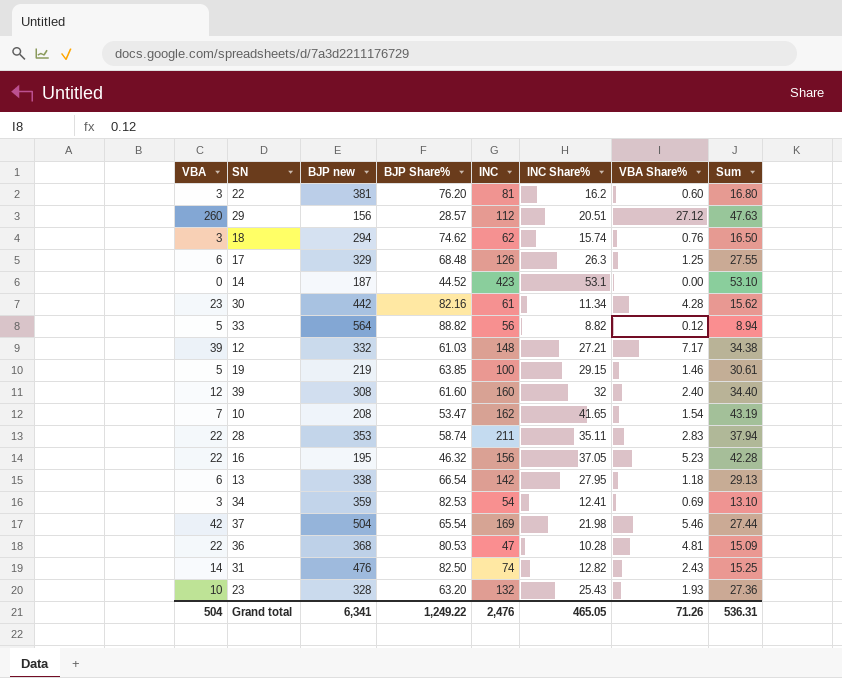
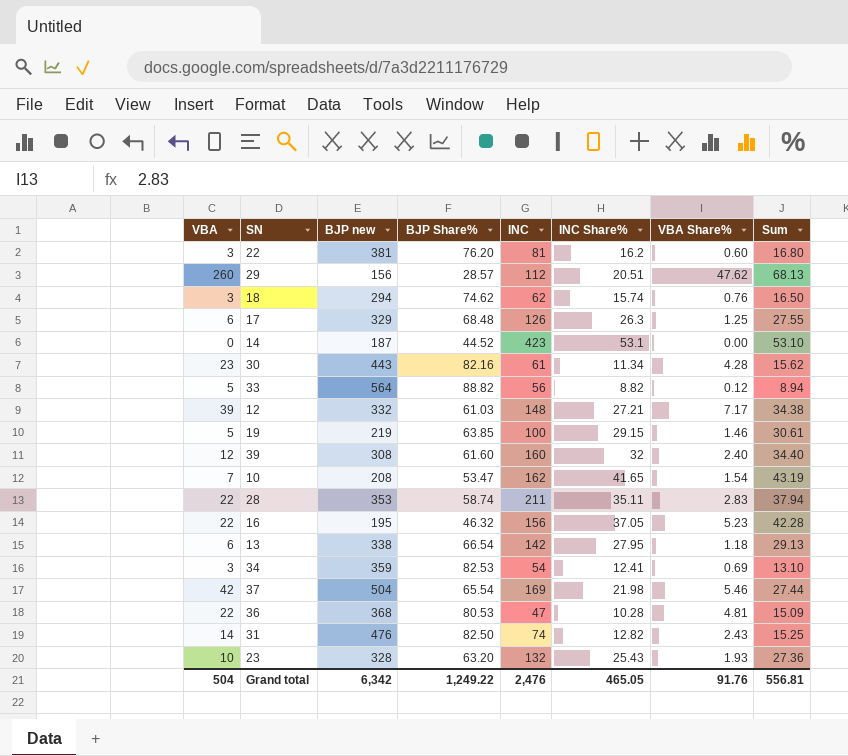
29 | VBA Share%: 27.12 -> 47.62
29 | Sum: 47.63 -> 68.13
30 | BJP new: 442 -> 443
Grand total | BJP new: 6,341 -> 6,342
Grand total | VBA Share%: 71.26 -> 91.76
Grand total | Sum: 536.31 -> 556.81

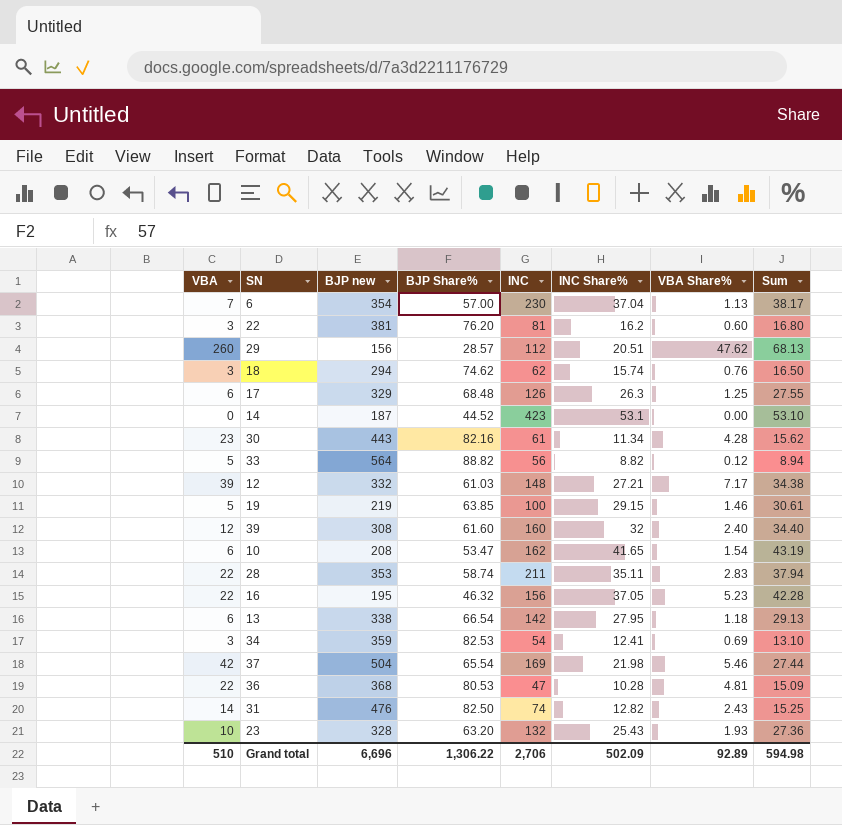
row 6: none -> 7 | 354 | 57.00 | 230 | 37.04 | 1.13 | 38.17
10 | VBA: 7 -> 6
Grand total | VBA: 504 -> 510
Grand total | BJP new: 6,342 -> 6,696
Grand total | BJP Share%: 1,249.22 -> 1,306.22
Grand total | INC: 2,476 -> 2,706
Grand total | INC Share%: 465.05 -> 502.09
Grand total | VBA Share%: 91.76 -> 92.89
Grand total | Sum: 556.81 -> 594.98

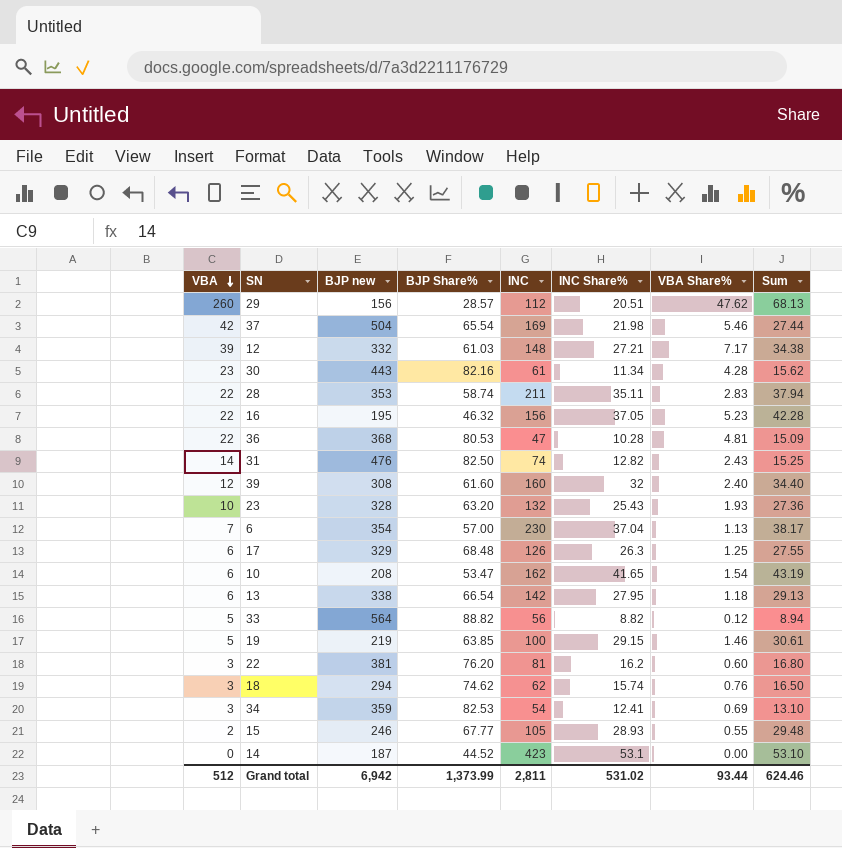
row order: none -> VBA descending
row 15: none -> 2 | 246 | 67.77 | 105 | 28.93 | 0.55 | 29.48
Grand total | VBA: 510 -> 512
Grand total | BJP new: 6,696 -> 6,942
Grand total | BJP Share%: 1,306.22 -> 1,373.99
Grand total | INC: 2,706 -> 2,811
Grand total | INC Share%: 502.09 -> 531.02
Grand total | VBA Share%: 92.89 -> 93.44
Grand total | Sum: 594.98 -> 624.46

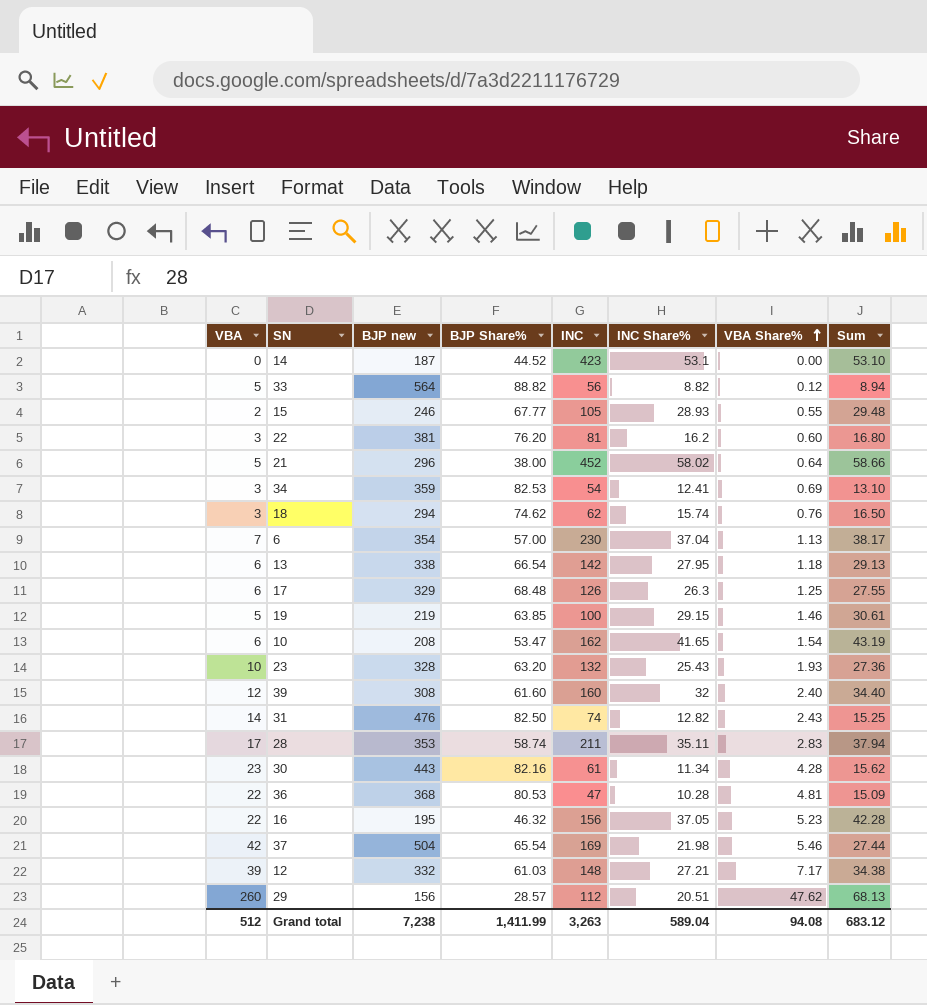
row order: VBA descending -> VBA Share% ascending
row 21: none -> 5 | 296 | 38.00 | 452 | 58.02 | 0.64 | 58.66
28 | VBA: 22 -> 17
Grand total | BJP new: 6,942 -> 7,238
Grand total | BJP Share%: 1,373.99 -> 1,411.99
Grand total | INC: 2,811 -> 3,263
Grand total | INC Share%: 531.02 -> 589.04
Grand total | VBA Share%: 93.44 -> 94.08
Grand total | Sum: 624.46 -> 683.12

